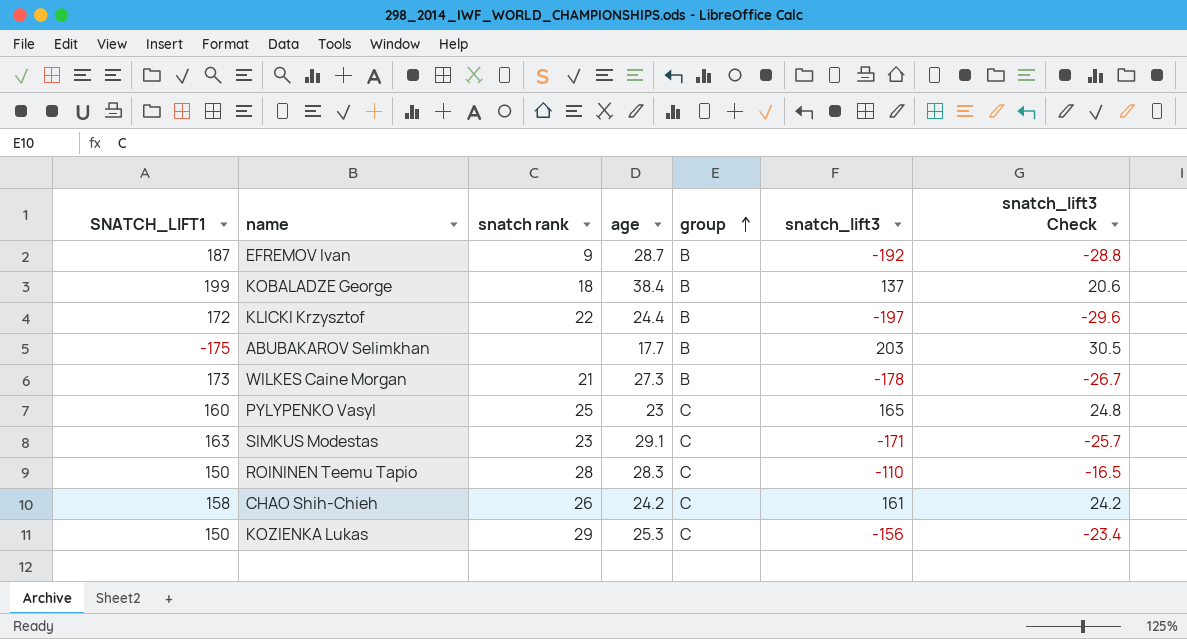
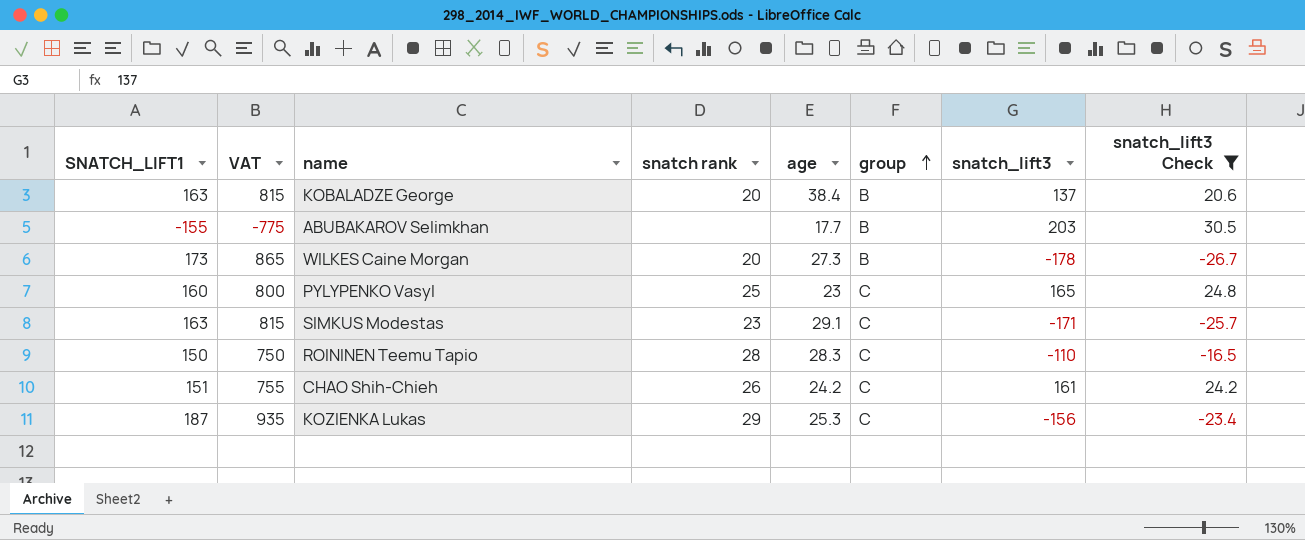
filter: none -> snatch_lift3 Check >= -26.7
column VAT | formula: none -> [SNATCH_LIFT1] * 5
KOBALADZE George | SNATCH_LIFT1: 199 -> 163
KOBALADZE George | snatch rank: 18 -> 20
ABUBAKAROV Selimkhan | SNATCH_LIFT1: -175 -> -155
WILKES Caine Morgan | snatch rank: 21 -> 20
CHAO Shih-Chieh | SNATCH_LIFT1: 158 -> 151
KOZIENKA Lukas | SNATCH_LIFT1: 150 -> 187

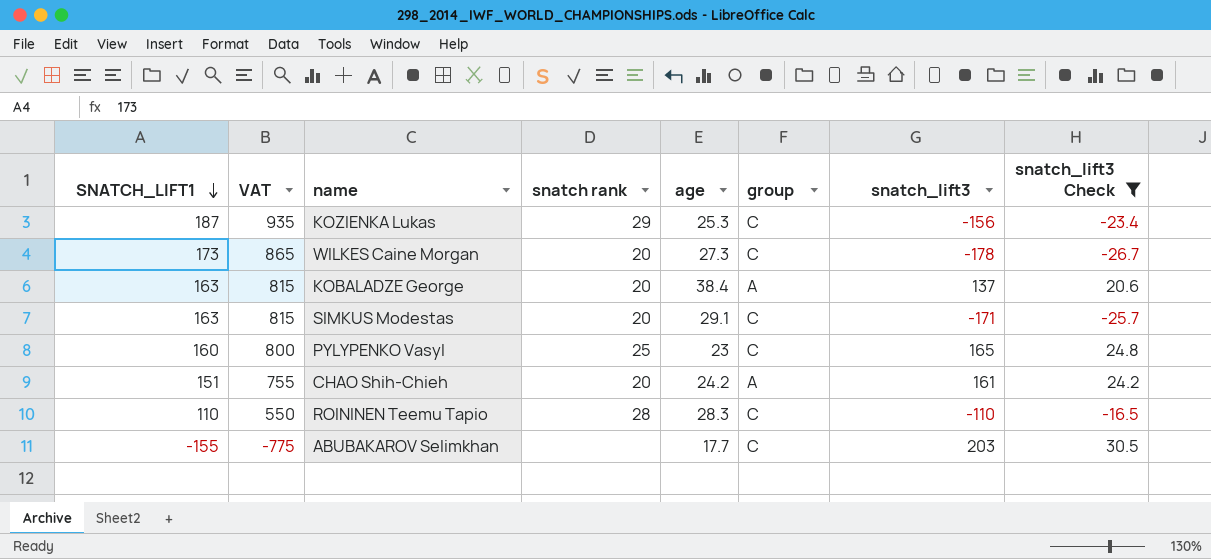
row order: group ascending -> SNATCH_LIFT1 descending
WILKES Caine Morgan | group: B -> C
KOBALADZE George | group: B -> A
SIMKUS Modestas | snatch rank: 23 -> 20
CHAO Shih-Chieh | snatch rank: 26 -> 20
CHAO Shih-Chieh | group: C -> A
ROININEN Teemu Tapio | SNATCH_LIFT1: 150 -> 110
ROININEN Teemu Tapio | VAT: 750 -> 550
ABUBAKAROV Selimkhan | group: B -> C

